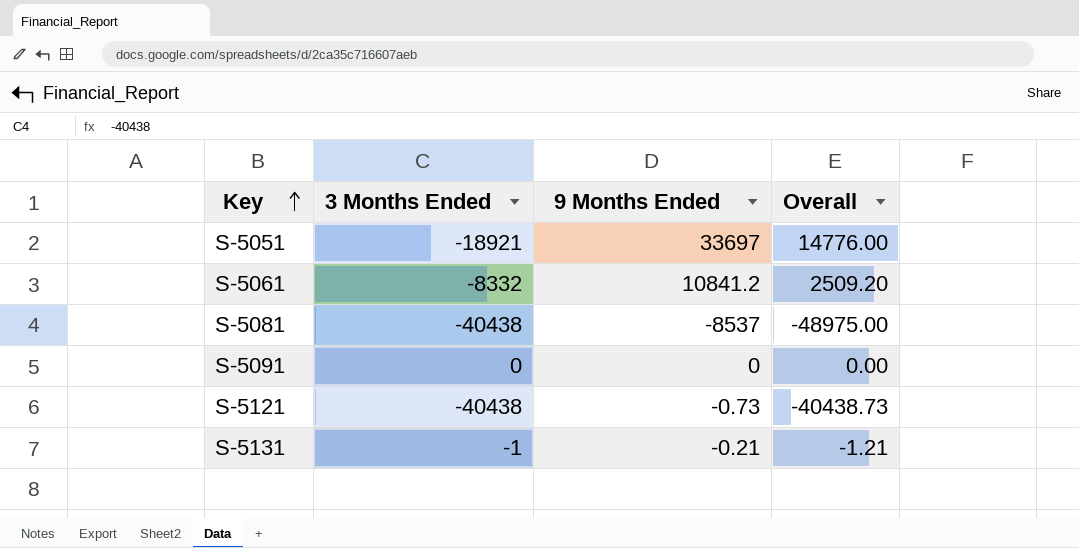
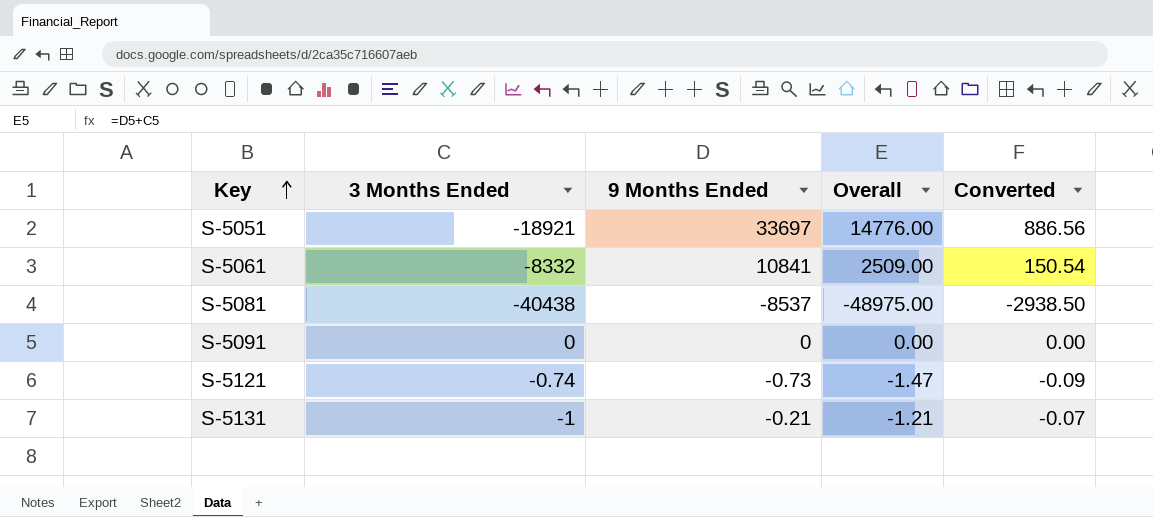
column Converted | formula: none -> [Overall] * 0.06
S-5061 | 9 Months Ended: 10841.2 -> 10841
S-5061 | Overall: 2509.20 -> 2509.00
S-5121 | 3 Months Ended: -40438 -> -0.74
S-5121 | Overall: -40438.73 -> -1.47

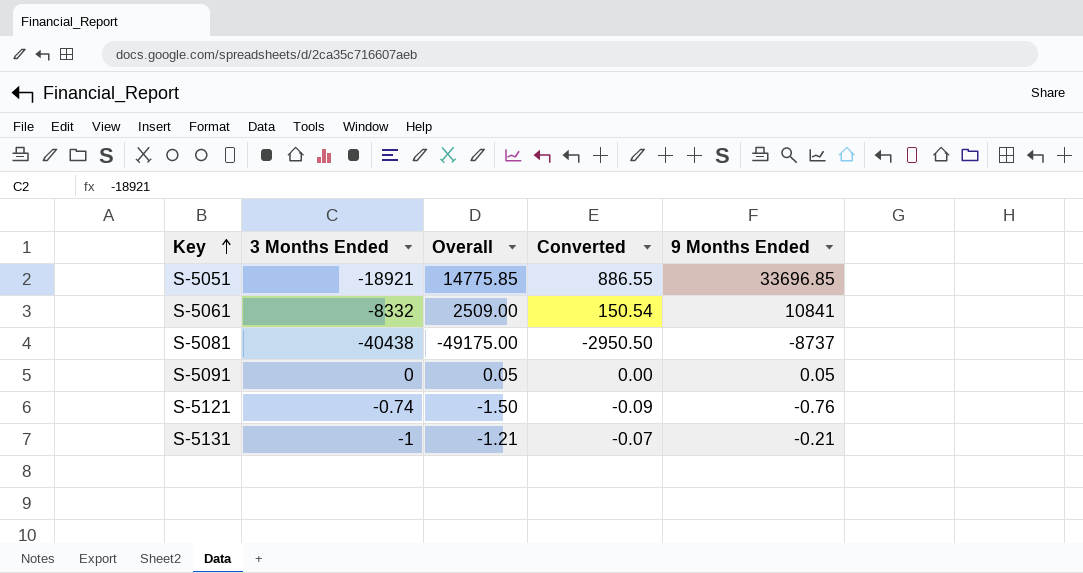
column 9 Months Ended | position: 3 -> 5
S-5051 | Overall: 14776.00 -> 14775.85
S-5051 | Converted: 886.56 -> 886.55
S-5051 | 9 Months Ended: 33697 -> 33696.85
S-5081 | Overall: -48975.00 -> -49175.00
S-5081 | Converted: -2938.50 -> -2950.50
S-5081 | 9 Months Ended: -8537 -> -8737
S-5091 | Overall: 0.00 -> 0.05
S-5091 | 9 Months Ended: 0 -> 0.05
S-5121 | Overall: -1.47 -> -1.50
S-5121 | 9 Months Ended: -0.73 -> -0.76

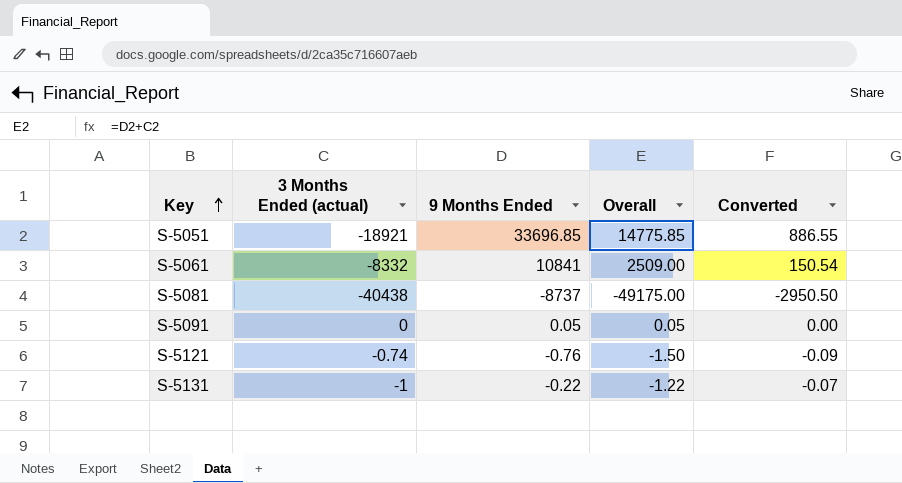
column name: 3 Months Ended -> 3 Months Ended (actual)
column 9 Months Ended | position: 5 -> 3
S-5131 | 9 Months Ended: -0.21 -> -0.22
S-5131 | Overall: -1.21 -> -1.22

